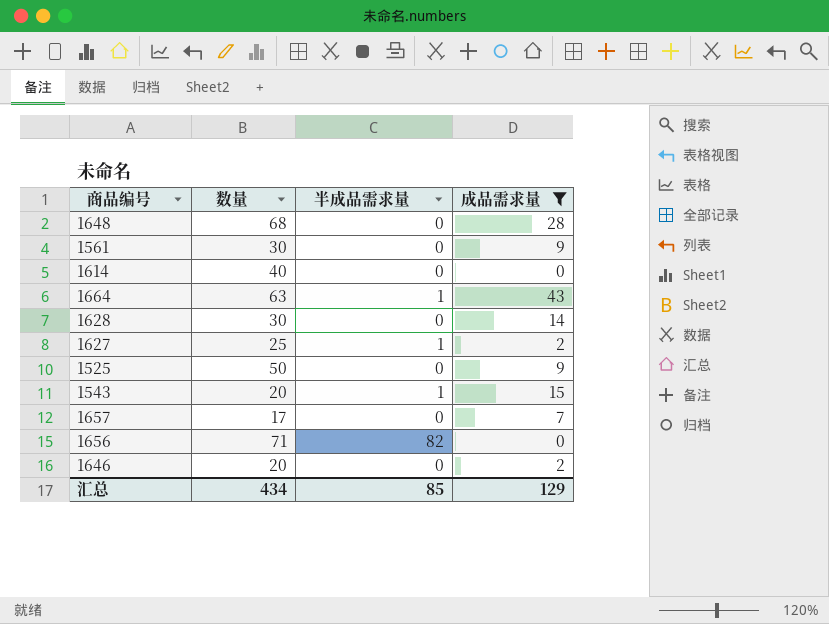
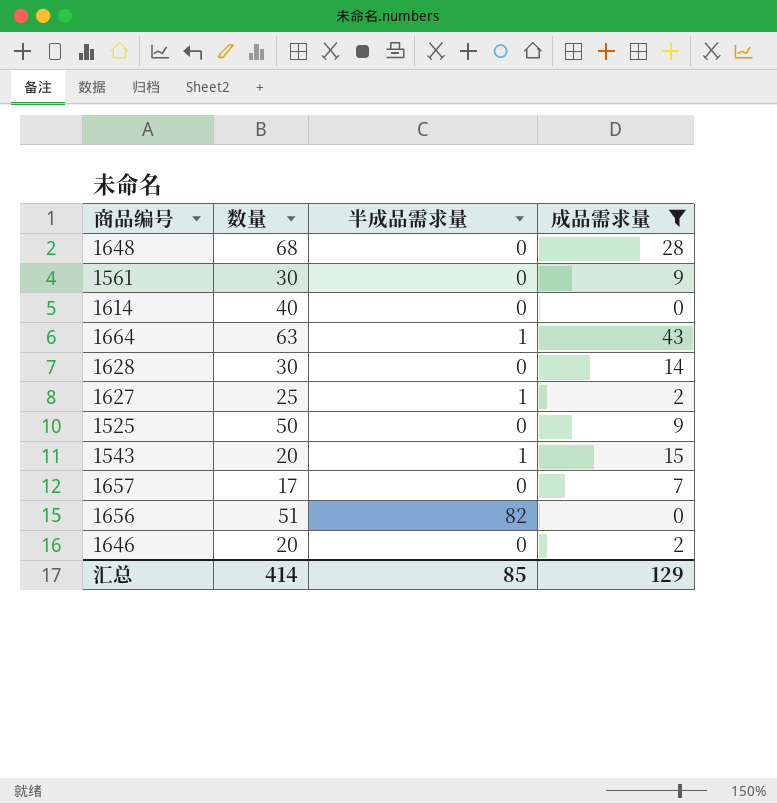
1656 | 数量: 71 -> 51
汇总 | 数量: 434 -> 414

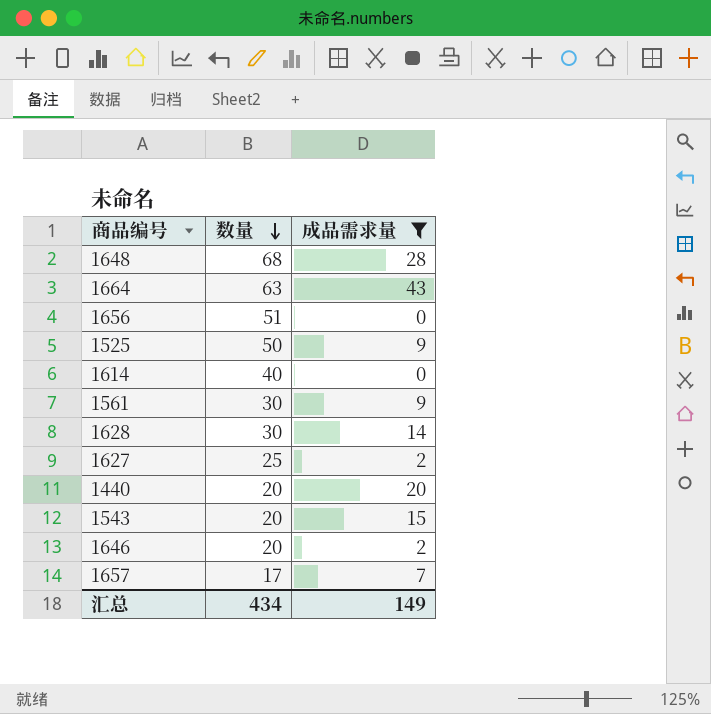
row order: none -> 数量 descending
column 半成品需求量 | position: 3 -> none
row 1440: none -> 20 | 20
汇总 | 数量: 414 -> 434
汇总 | 成品需求量: 129 -> 149

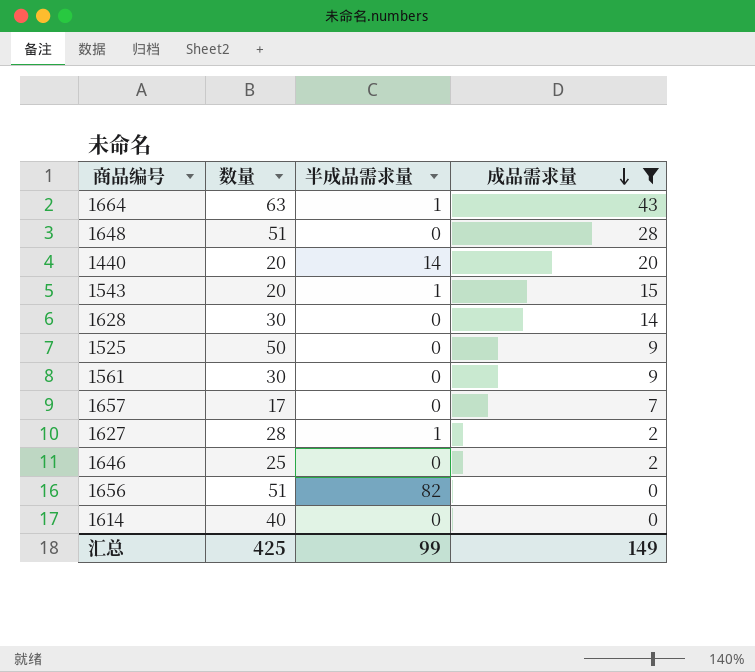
row order: 数量 descending -> 成品需求量 descending
column 半成品需求量 | position: none -> 3
1648 | 数量: 68 -> 51
1627 | 数量: 25 -> 28
1646 | 数量: 20 -> 25
汇总 | 数量: 434 -> 425

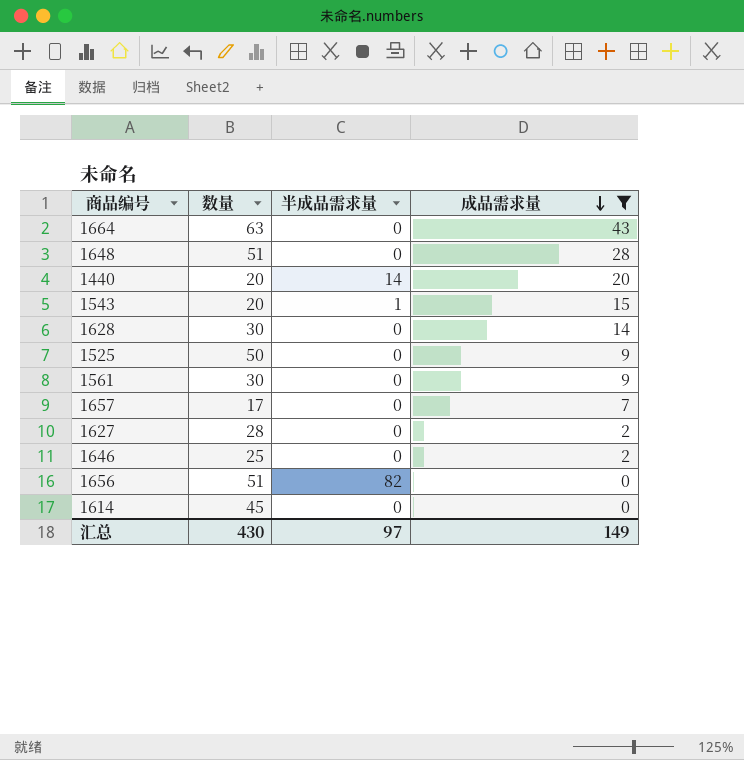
1664 | 半成品需求量: 1 -> 0
1627 | 半成品需求量: 1 -> 0
1614 | 数量: 40 -> 45
汇总 | 数量: 425 -> 430
汇总 | 半成品需求量: 99 -> 97

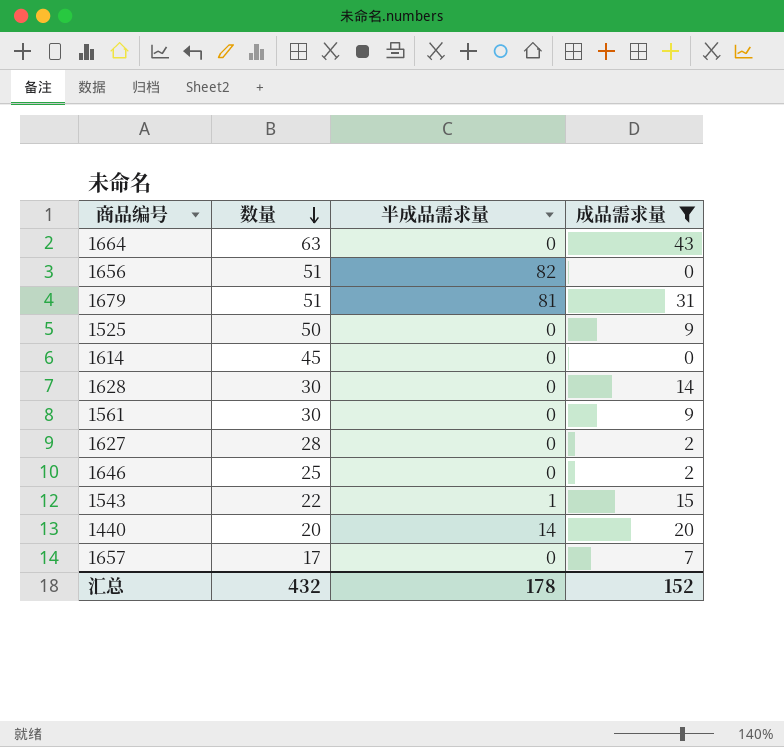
row order: 成品需求量 descending -> 数量 descending
row 1648: 51 | 0 | 28 -> none
row 1679: none -> 51 | 81 | 31
1543 | 数量: 20 -> 22
汇总 | 数量: 430 -> 432
汇总 | 半成品需求量: 97 -> 178
汇总 | 成品需求量: 149 -> 152

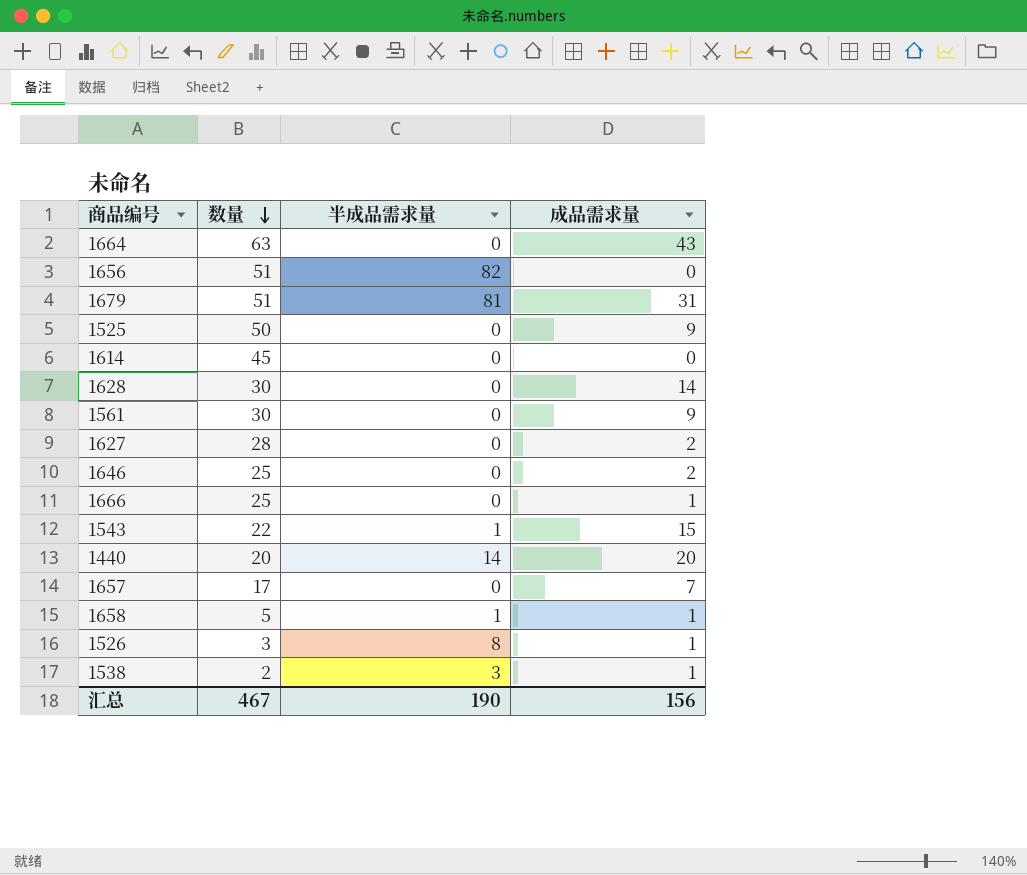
filter: 成品需求量 != 1 -> none
汇总 | 数量: 432 -> 467
汇总 | 半成品需求量: 178 -> 190
汇总 | 成品需求量: 152 -> 156

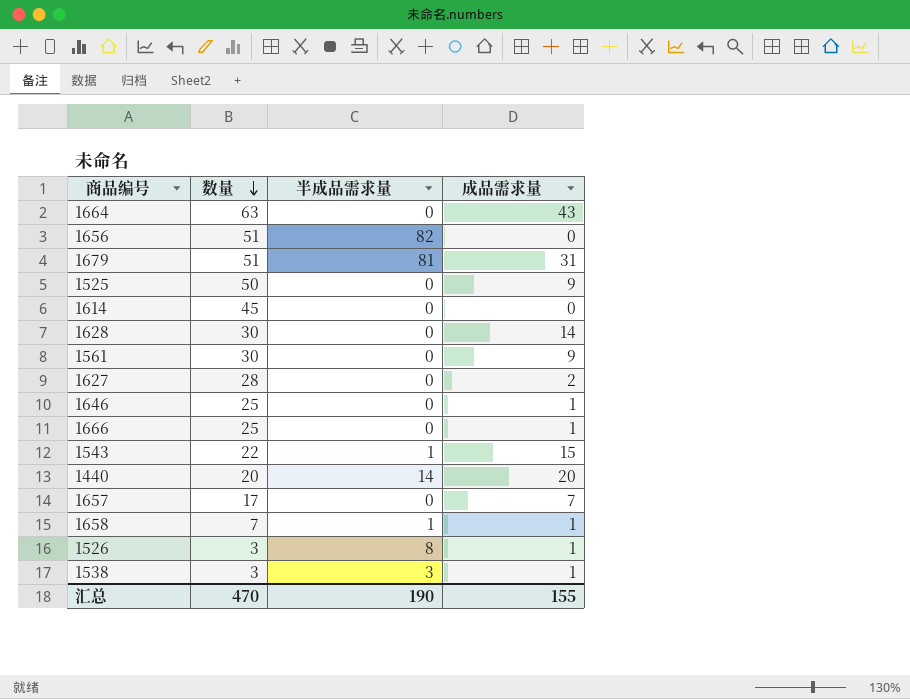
1646 | 成品需求量: 2 -> 1
1658 | 数量: 5 -> 7
1538 | 数量: 2 -> 3
汇总 | 数量: 467 -> 470
汇总 | 成品需求量: 156 -> 155

